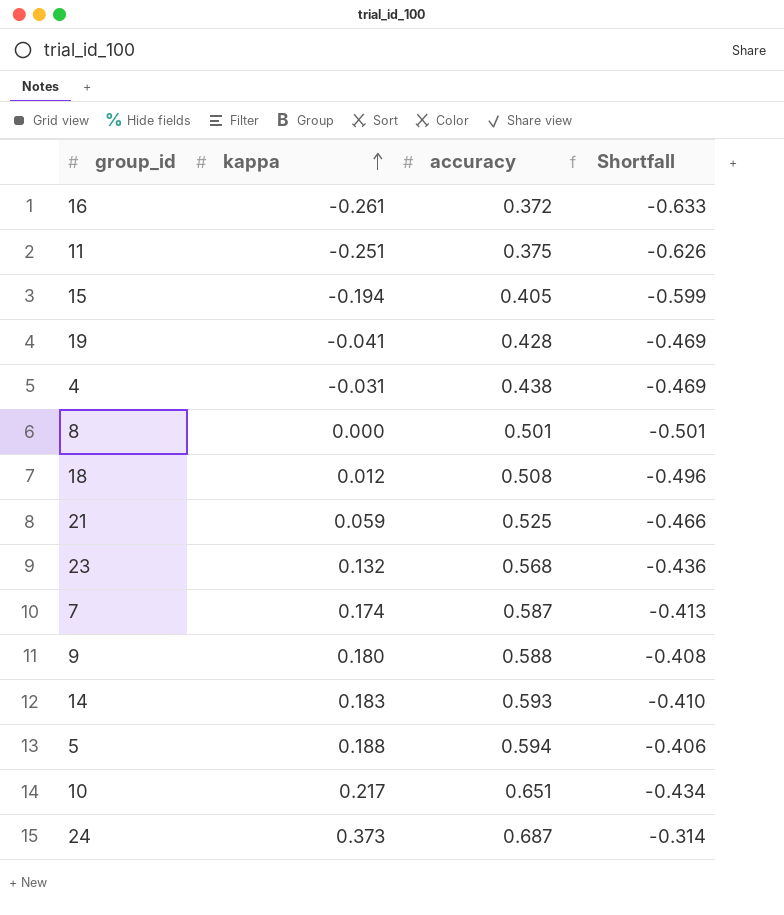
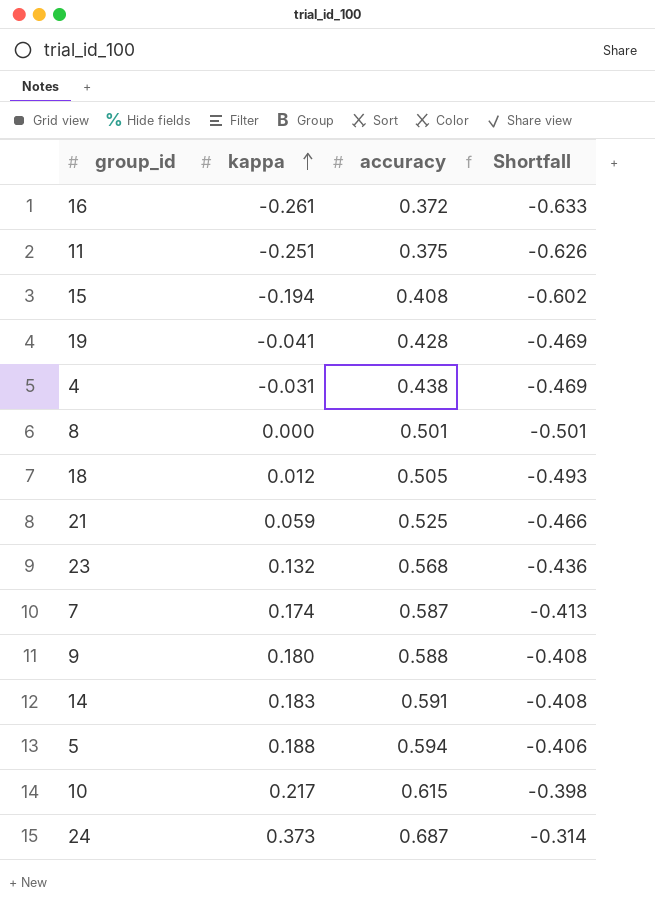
15 | accuracy: 0.405 -> 0.408
15 | Shortfall: -0.599 -> -0.602
18 | accuracy: 0.508 -> 0.505
18 | Shortfall: -0.496 -> -0.493
14 | accuracy: 0.593 -> 0.591
14 | Shortfall: -0.410 -> -0.408
10 | accuracy: 0.651 -> 0.615
10 | Shortfall: -0.434 -> -0.398

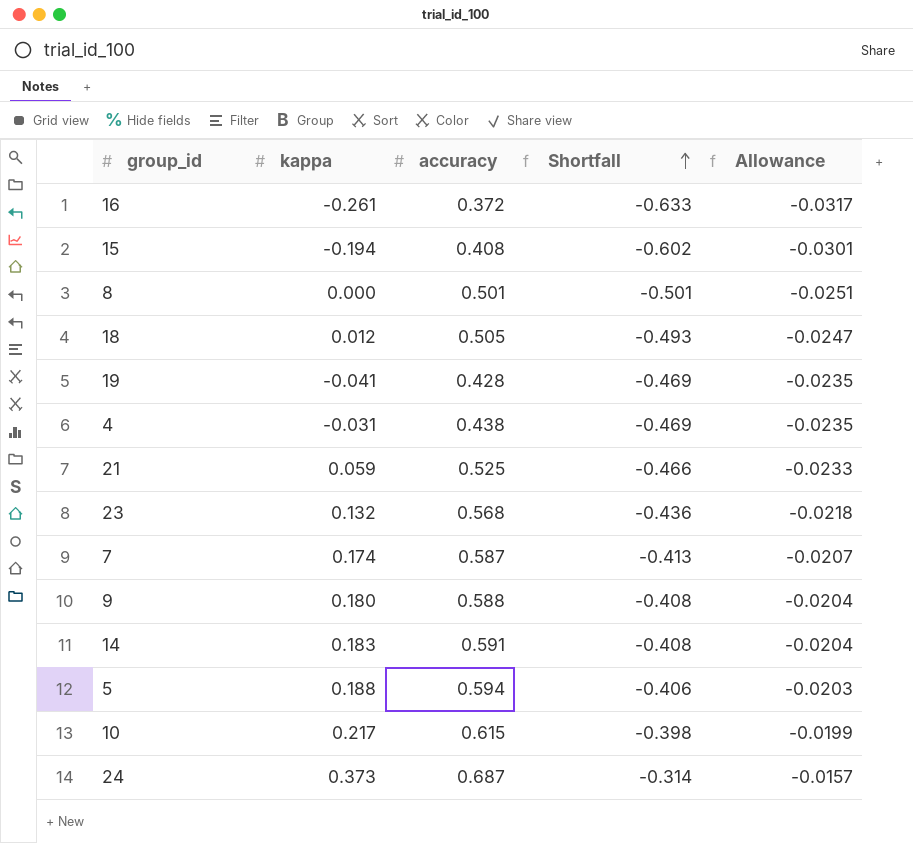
row order: kappa ascending -> Shortfall ascending
column Allowance | formula: none -> [Shortfall] * 0.05
row 11: -0.251 | 0.375 | -0.626 -> none

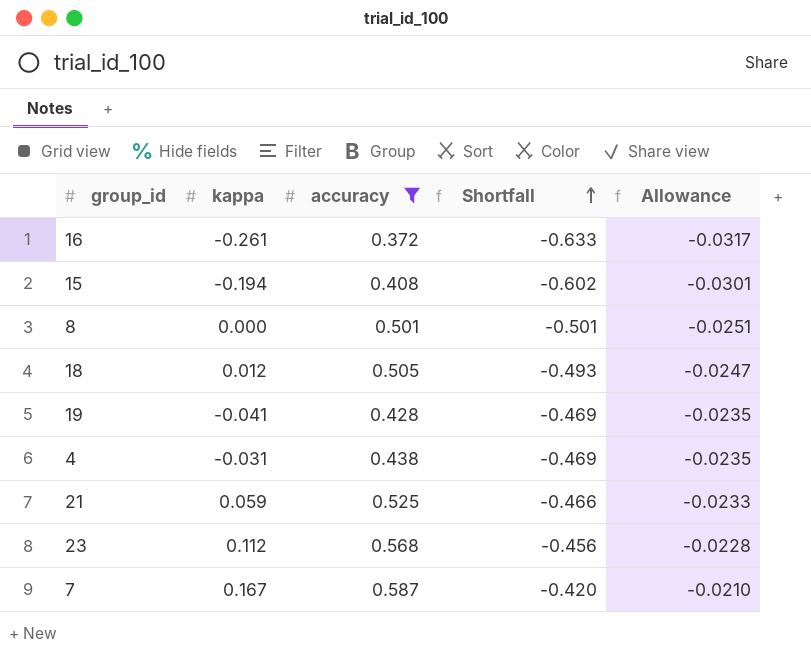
filter: none -> accuracy <= 0.587
23 | kappa: 0.132 -> 0.112
23 | Shortfall: -0.436 -> -0.456
23 | Allowance: -0.0218 -> -0.0228
7 | kappa: 0.174 -> 0.167
7 | Shortfall: -0.413 -> -0.420
7 | Allowance: -0.0207 -> -0.0210

